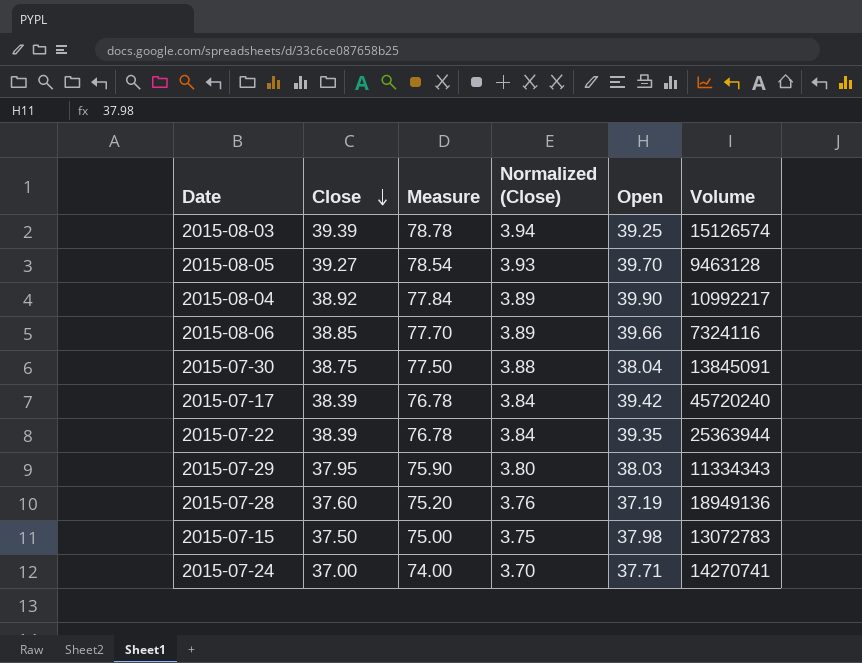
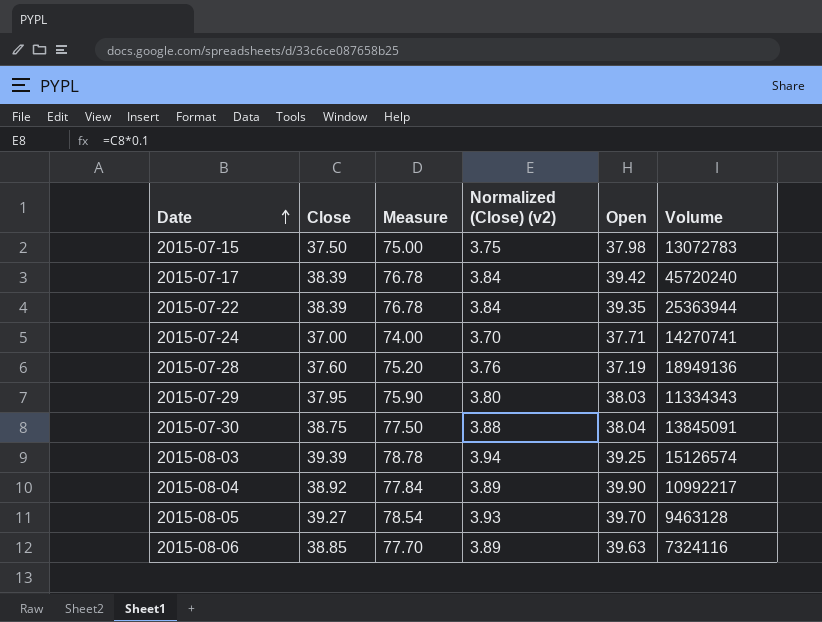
row order: Close descending -> Date ascending
column name: Normalized (Close) -> Normalized (Close) (v2)
2015-08-06 | Open: 39.66 -> 39.63

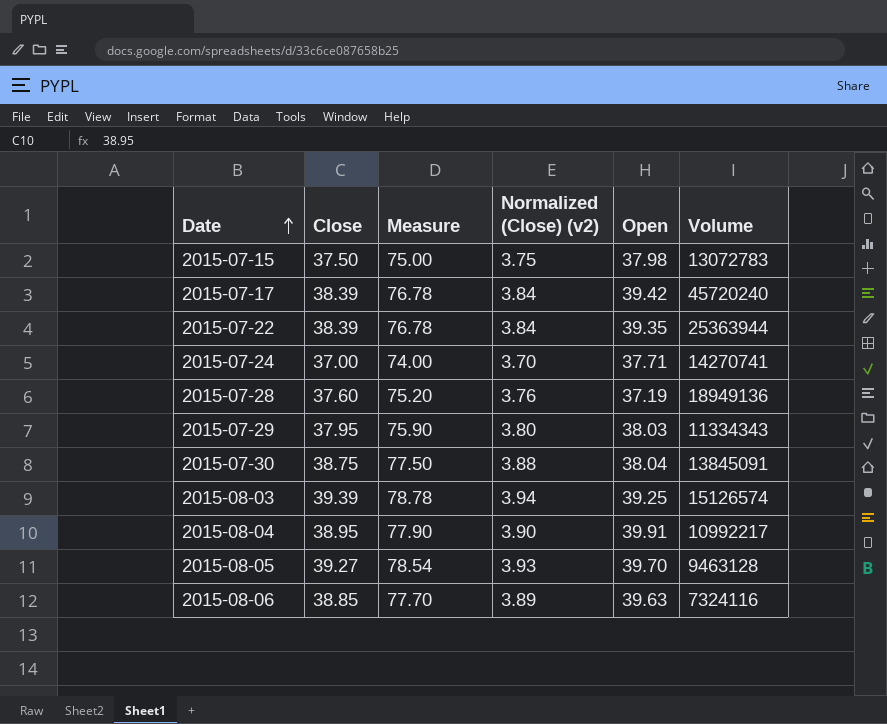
2015-08-04 | Close: 38.92 -> 38.95
2015-08-04 | Measure: 77.84 -> 77.90
2015-08-04 | Normalized (Close) (v2): 3.89 -> 3.90
2015-08-04 | Open: 39.90 -> 39.91

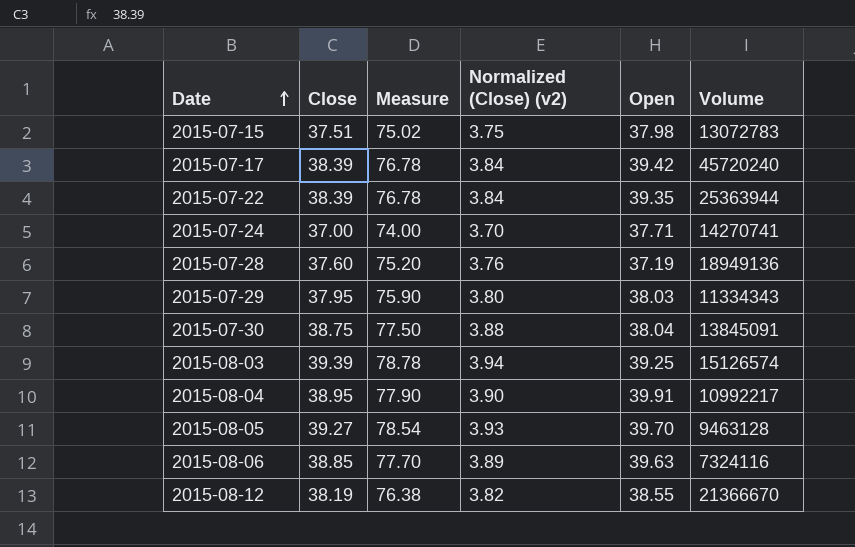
2015-07-15 | Close: 37.50 -> 37.51
2015-07-15 | Measure: 75.00 -> 75.02
row 2015-08-12: none -> 38.19 | 76.38 | 3.82 | 38.55 | 21366670

